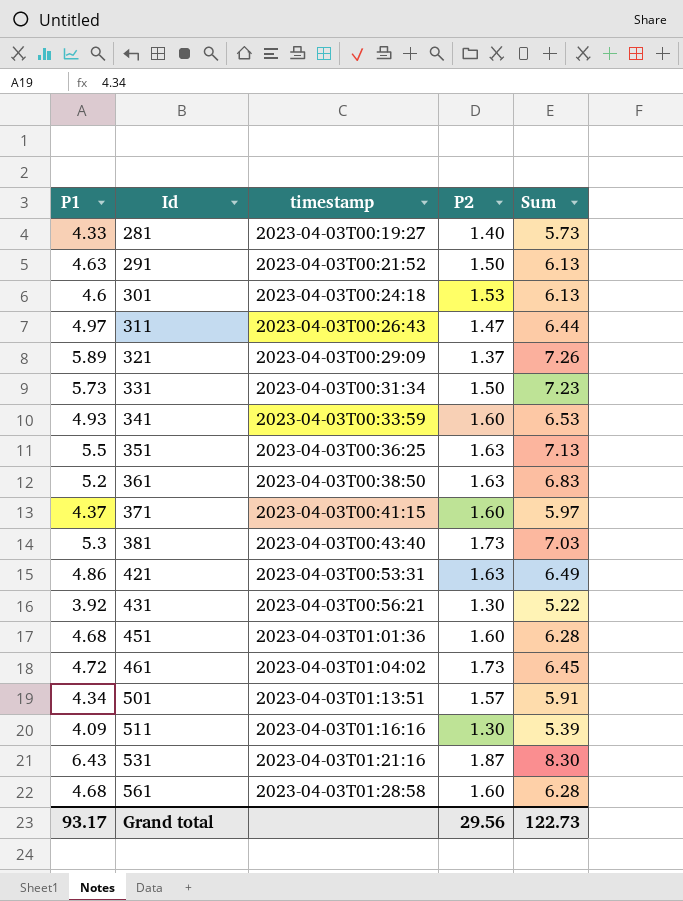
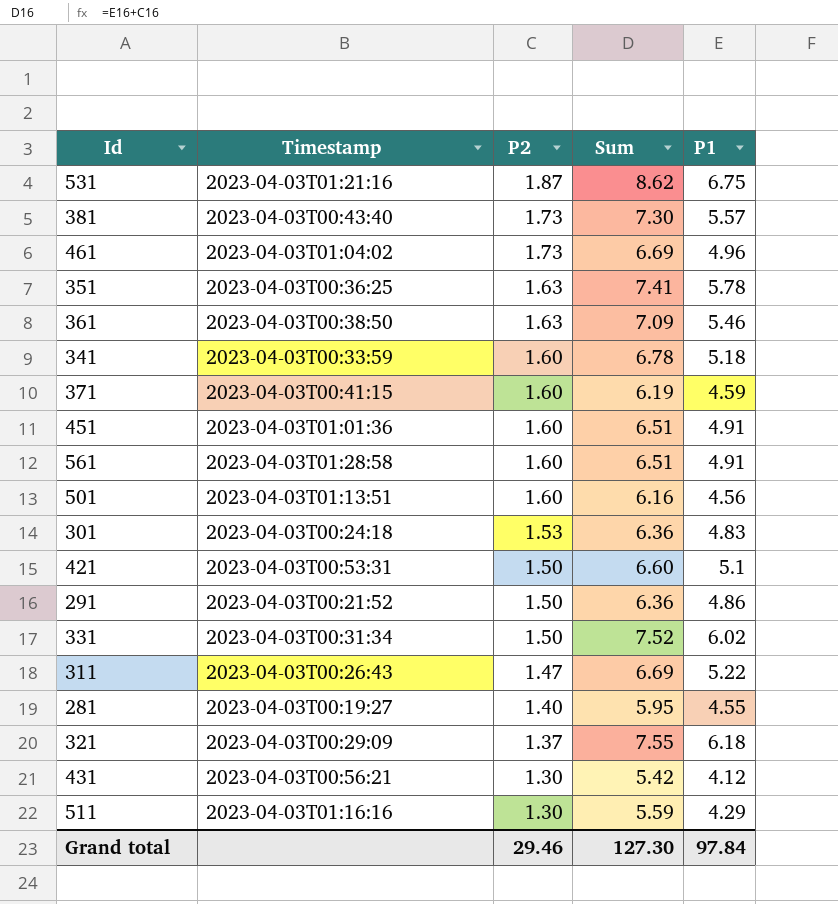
row order: Id ascending -> P2 descending
column name: timestamp -> Timestamp
column P1 | position: 1 -> 5
531 | Sum: 8.30 -> 8.62
531 | P1: 6.43 -> 6.75
381 | Sum: 7.03 -> 7.30
381 | P1: 5.3 -> 5.57
461 | Sum: 6.45 -> 6.69
461 | P1: 4.72 -> 4.96
351 | Sum: 7.13 -> 7.41
351 | P1: 5.5 -> 5.78
361 | Sum: 6.83 -> 7.09
361 | P1: 5.2 -> 5.46
341 | Sum: 6.53 -> 6.78
341 | P1: 4.93 -> 5.18
371 | Sum: 5.97 -> 6.19
371 | P1: 4.37 -> 4.59
451 | Sum: 6.28 -> 6.51
451 | P1: 4.68 -> 4.91
561 | Sum: 6.28 -> 6.51
561 | P1: 4.68 -> 4.91
501 | P2: 1.57 -> 1.60
501 | Sum: 5.91 -> 6.16
501 | P1: 4.34 -> 4.56
301 | Sum: 6.13 -> 6.36
301 | P1: 4.6 -> 4.83
421 | P2: 1.63 -> 1.50
421 | Sum: 6.49 -> 6.60
421 | P1: 4.86 -> 5.1
291 | Sum: 6.13 -> 6.36
291 | P1: 4.63 -> 4.86
331 | Sum: 7.23 -> 7.52
331 | P1: 5.73 -> 6.02
311 | Sum: 6.44 -> 6.69
311 | P1: 4.97 -> 5.22
281 | Sum: 5.73 -> 5.95
281 | P1: 4.33 -> 4.55
321 | Sum: 7.26 -> 7.55
321 | P1: 5.89 -> 6.18
431 | Sum: 5.22 -> 5.42
431 | P1: 3.92 -> 4.12
511 | Sum: 5.39 -> 5.59
511 | P1: 4.09 -> 4.29
Grand total | P2: 29.56 -> 29.46
Grand total | Sum: 122.73 -> 127.30
Grand total | P1: 93.17 -> 97.84

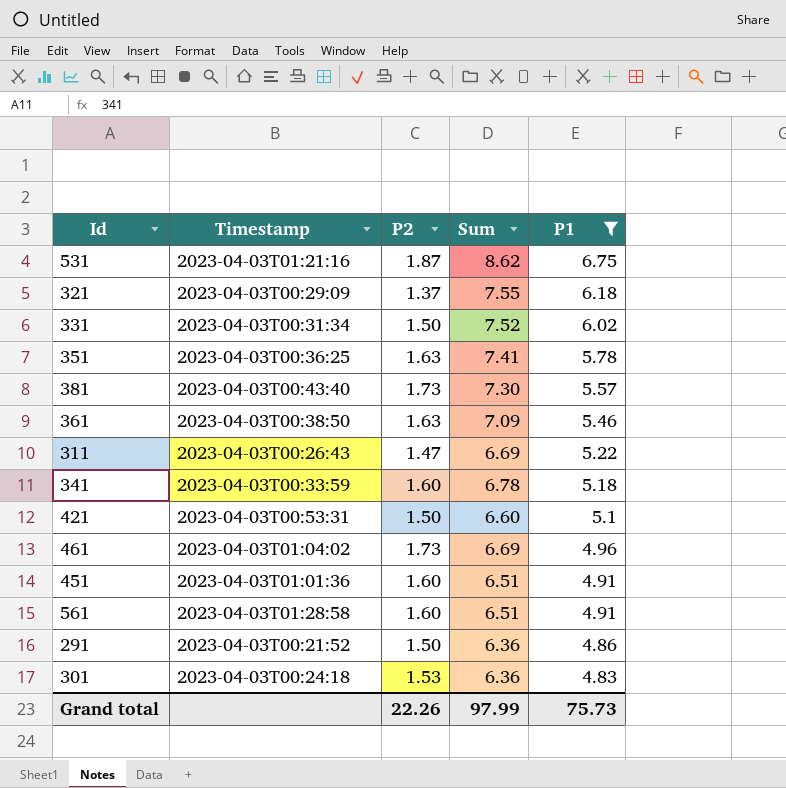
filter: none -> P1 >= 4.83
row order: P2 descending -> P1 descending
Grand total | P2: 29.46 -> 22.26
Grand total | Sum: 127.30 -> 97.99
Grand total | P1: 97.84 -> 75.73

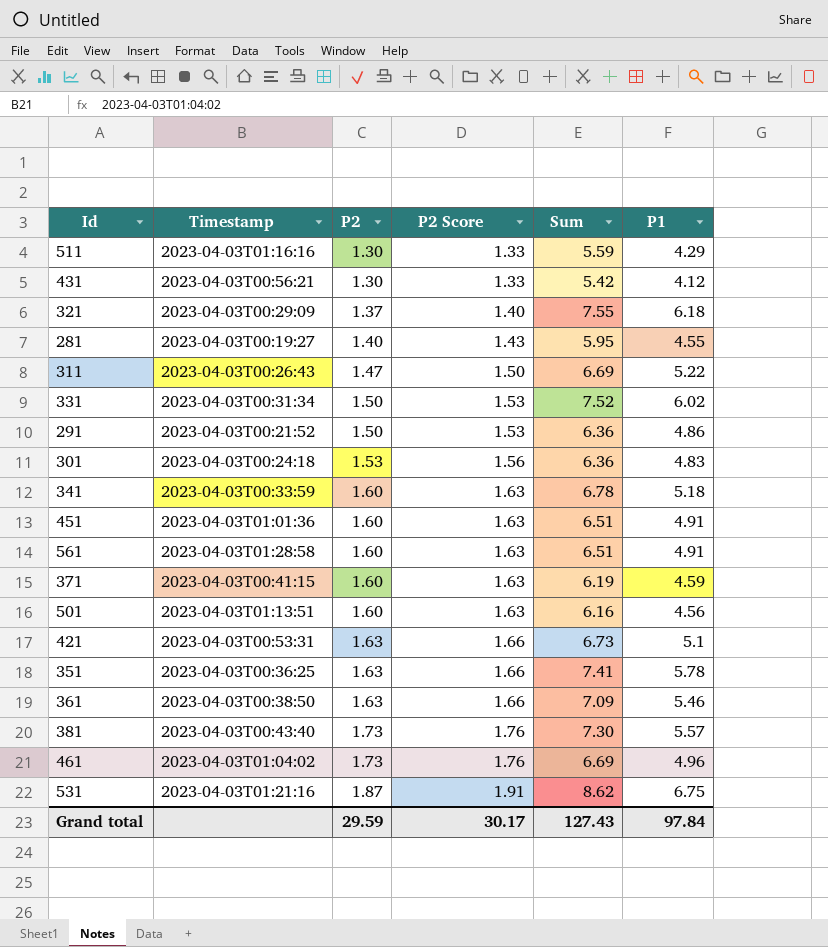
filter: P1 >= 4.83 -> none
row order: P1 descending -> P2 ascending
column P2 Score | formula: none -> [P2] * 1.02
421 | P2: 1.50 -> 1.63
421 | Sum: 6.60 -> 6.73
Grand total | P2: 22.26 -> 29.59
Grand total | Sum: 97.99 -> 127.43
Grand total | P1: 75.73 -> 97.84

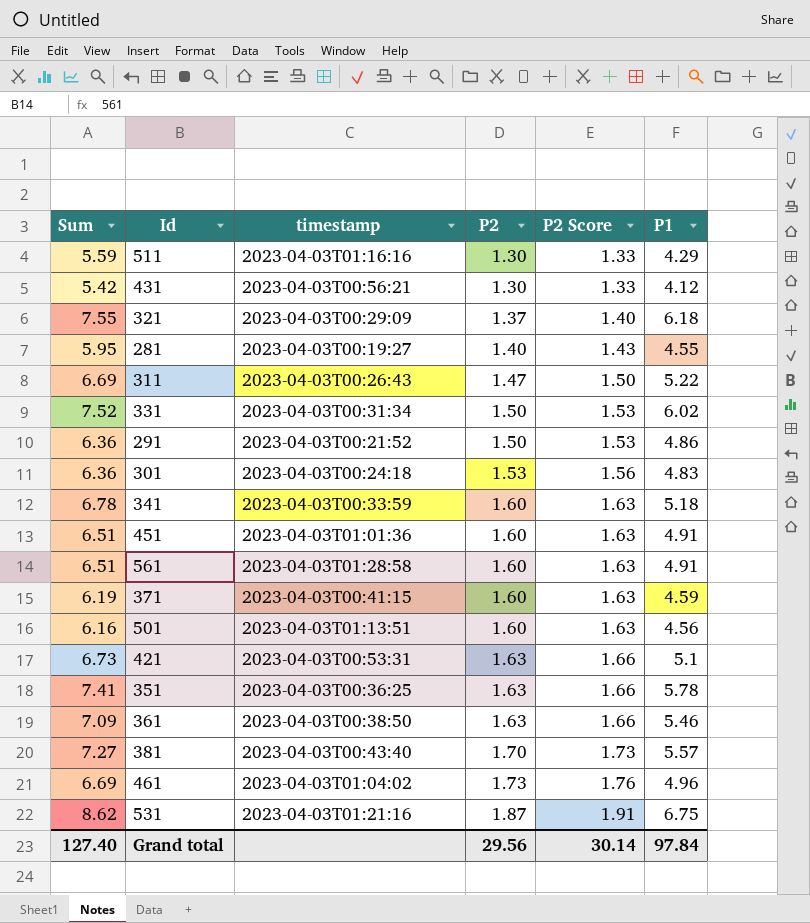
column Sum | position: 5 -> 1
column name: Timestamp -> timestamp
381 | Sum: 7.30 -> 7.27
381 | P2: 1.73 -> 1.70
381 | P2 Score: 1.76 -> 1.73
Grand total | Sum: 127.43 -> 127.40
Grand total | P2: 29.59 -> 29.56
Grand total | P2 Score: 30.17 -> 30.14

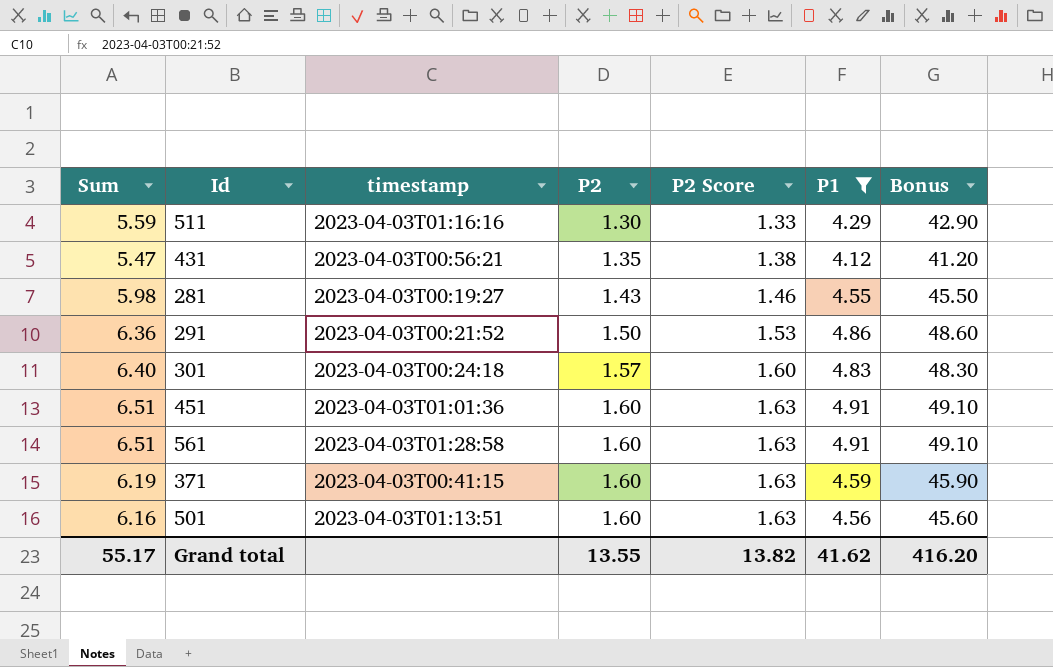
filter: none -> P1 <= 4.91
column Bonus | formula: none -> [P1] * 10
431 | Sum: 5.42 -> 5.47
431 | P2: 1.30 -> 1.35
431 | P2 Score: 1.33 -> 1.38
281 | Sum: 5.95 -> 5.98
281 | P2: 1.40 -> 1.43
281 | P2 Score: 1.43 -> 1.46
301 | Sum: 6.36 -> 6.40
301 | P2: 1.53 -> 1.57
301 | P2 Score: 1.56 -> 1.60
Grand total | Sum: 127.40 -> 55.17
Grand total | P2: 29.56 -> 13.55
Grand total | P2 Score: 30.14 -> 13.82
Grand total | P1: 97.84 -> 41.62

